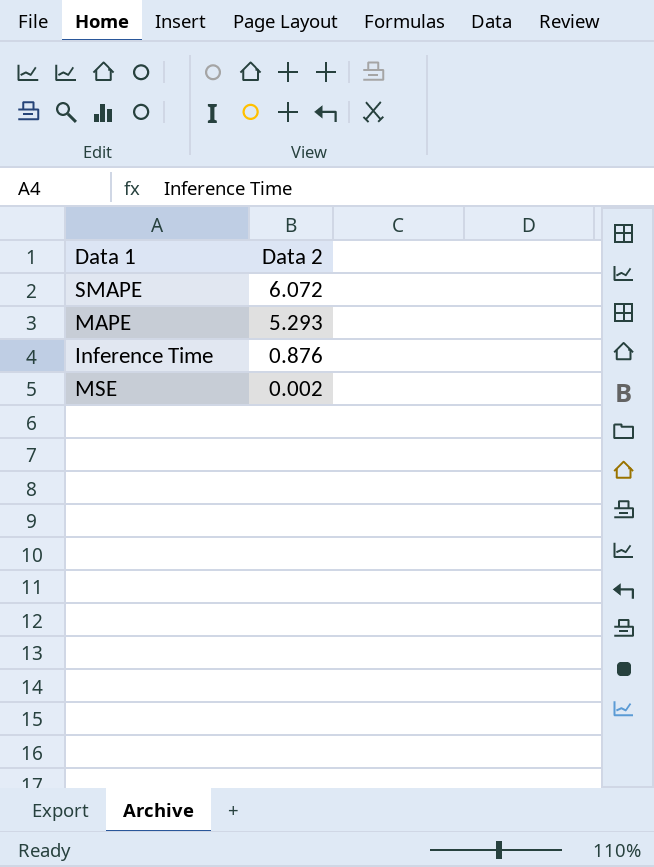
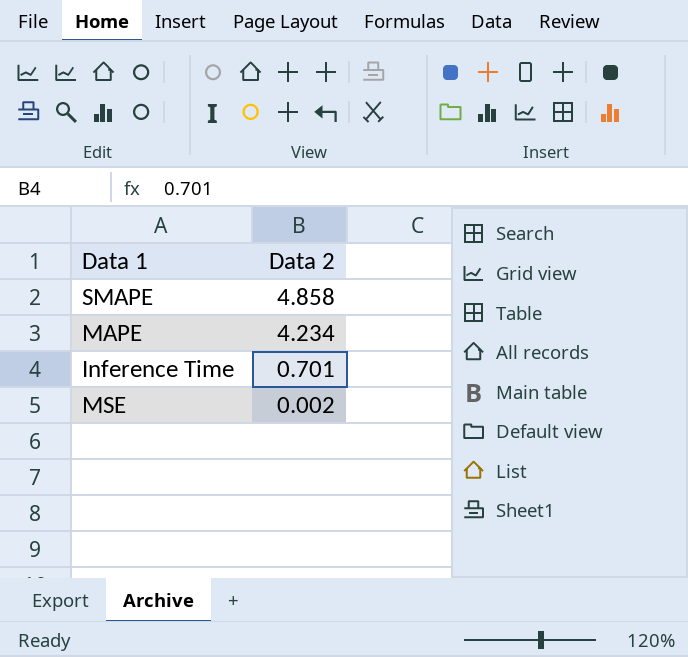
SMAPE | Data 2: 6.072 -> 4.858
MAPE | Data 2: 5.293 -> 4.234
Inference Time | Data 2: 0.876 -> 0.701

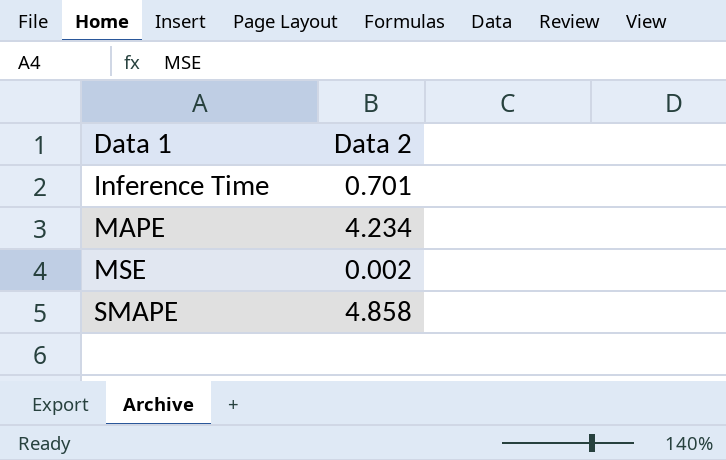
row order: Data 2 descending -> Data 1 ascending

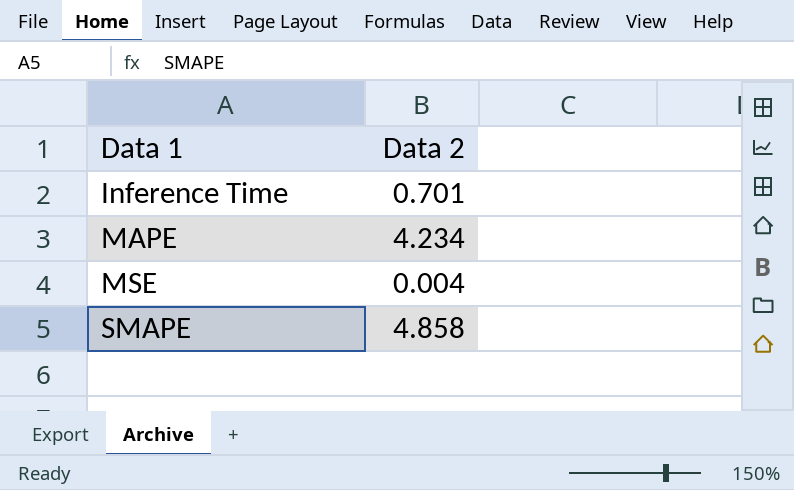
MSE | Data 2: 0.002 -> 0.004

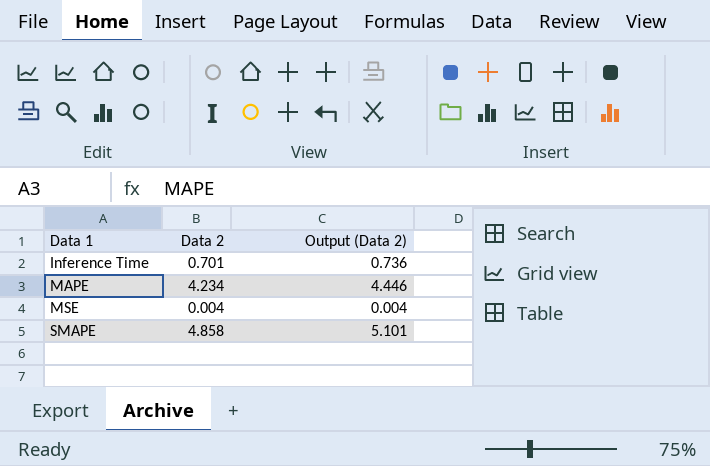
column Output (Data 2) | formula: none -> [Data 2] * 1.05

